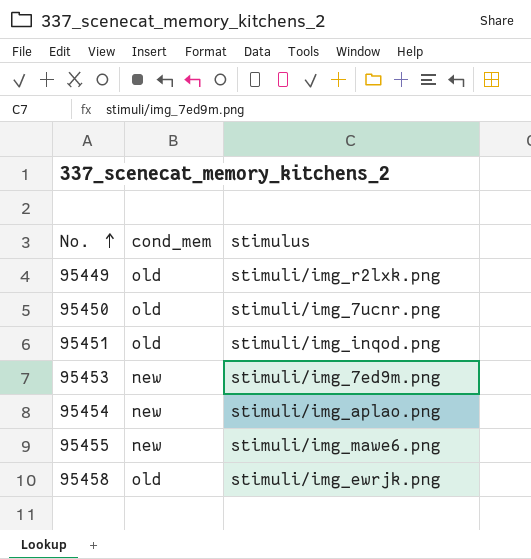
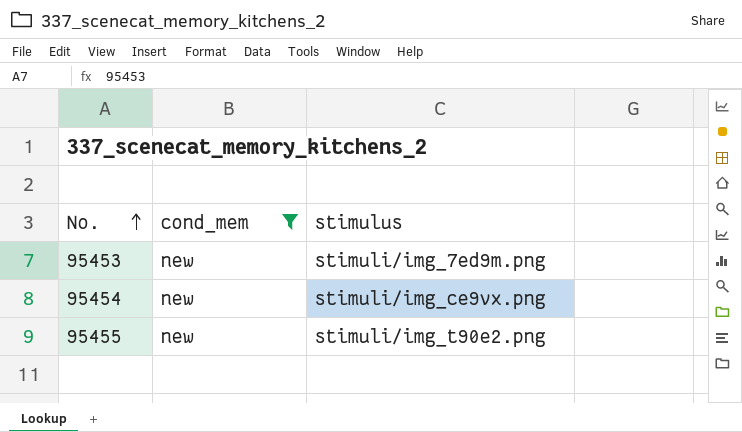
filter: none -> cond_mem = new
95454 | stimulus: stimuli/img_aplao.png -> stimuli/img_ce9vx.png
95455 | stimulus: stimuli/img_mawe6.png -> stimuli/img_t90e2.png

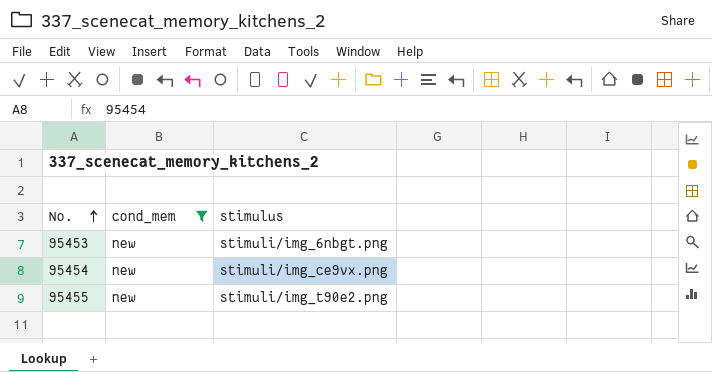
95453 | stimulus: stimuli/img_7ed9m.png -> stimuli/img_6nbgt.png

